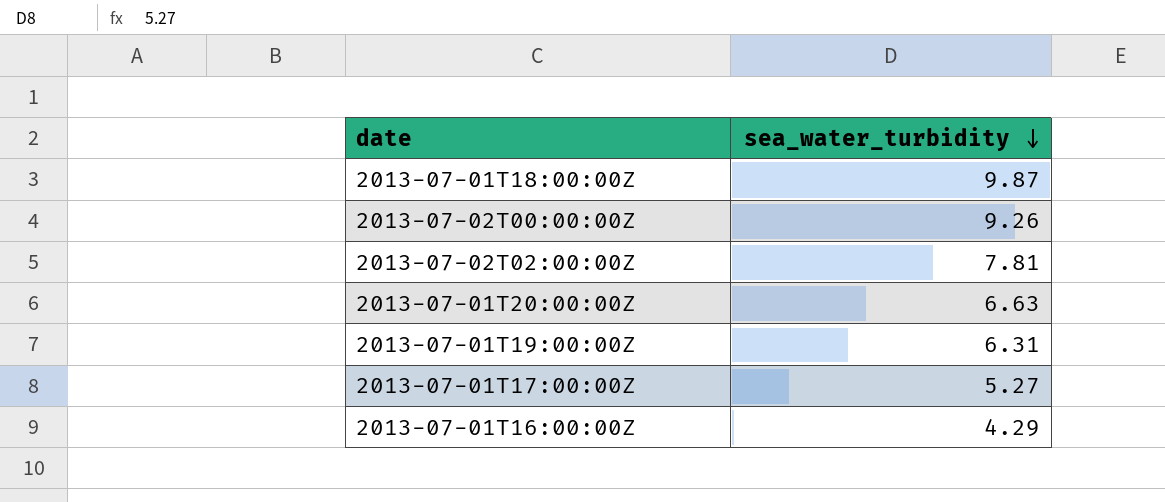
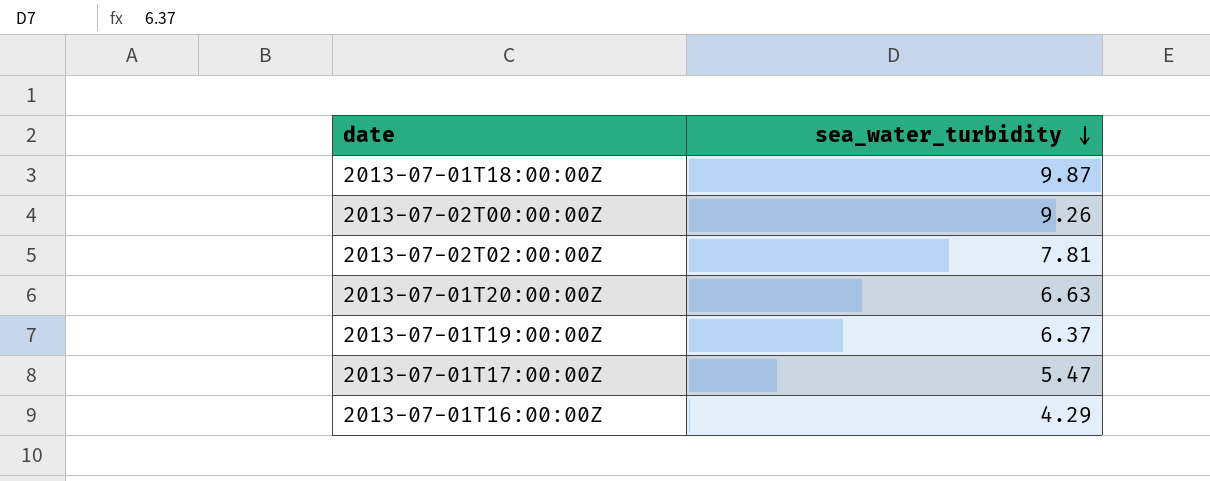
2013-07-01T19:00:00Z | sea_water_turbidity: 6.31 -> 6.37
2013-07-01T17:00:00Z | sea_water_turbidity: 5.27 -> 5.47

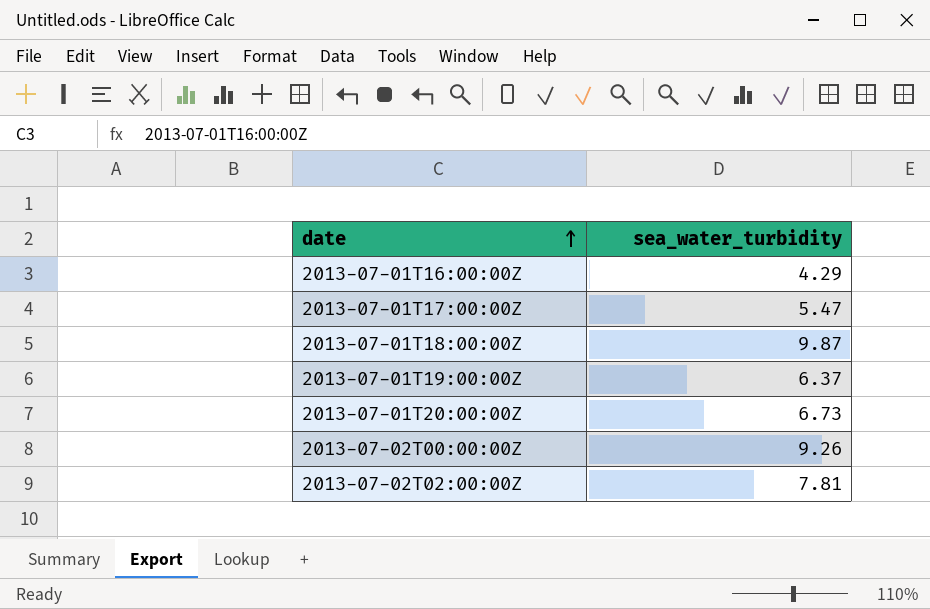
row order: sea_water_turbidity descending -> date ascending
2013-07-01T20:00:00Z | sea_water_turbidity: 6.63 -> 6.73

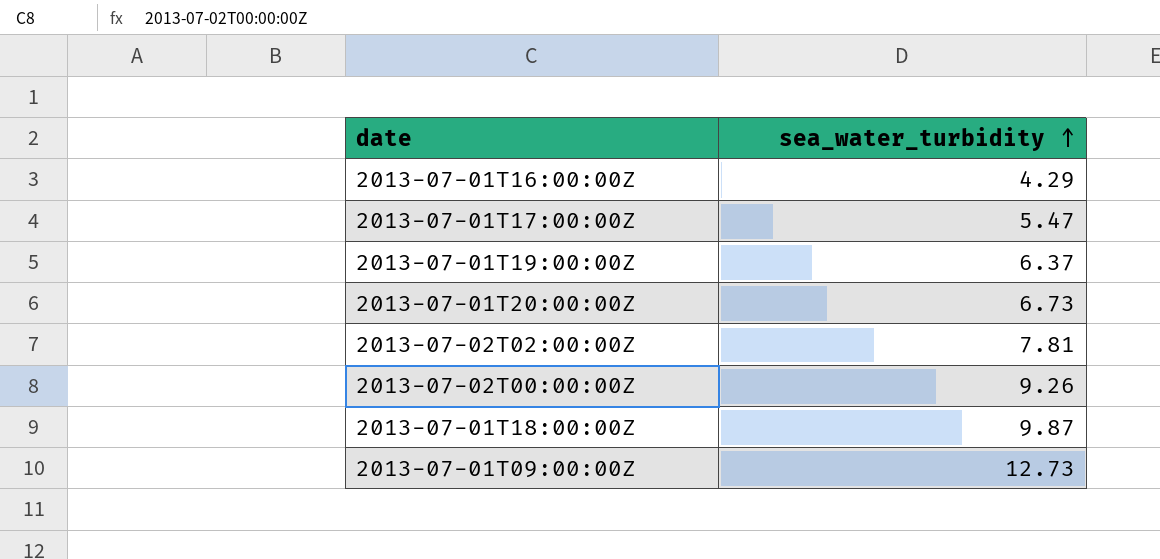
row order: date ascending -> sea_water_turbidity ascending
row 2013-07-01T09:00:00Z: none -> 12.73

